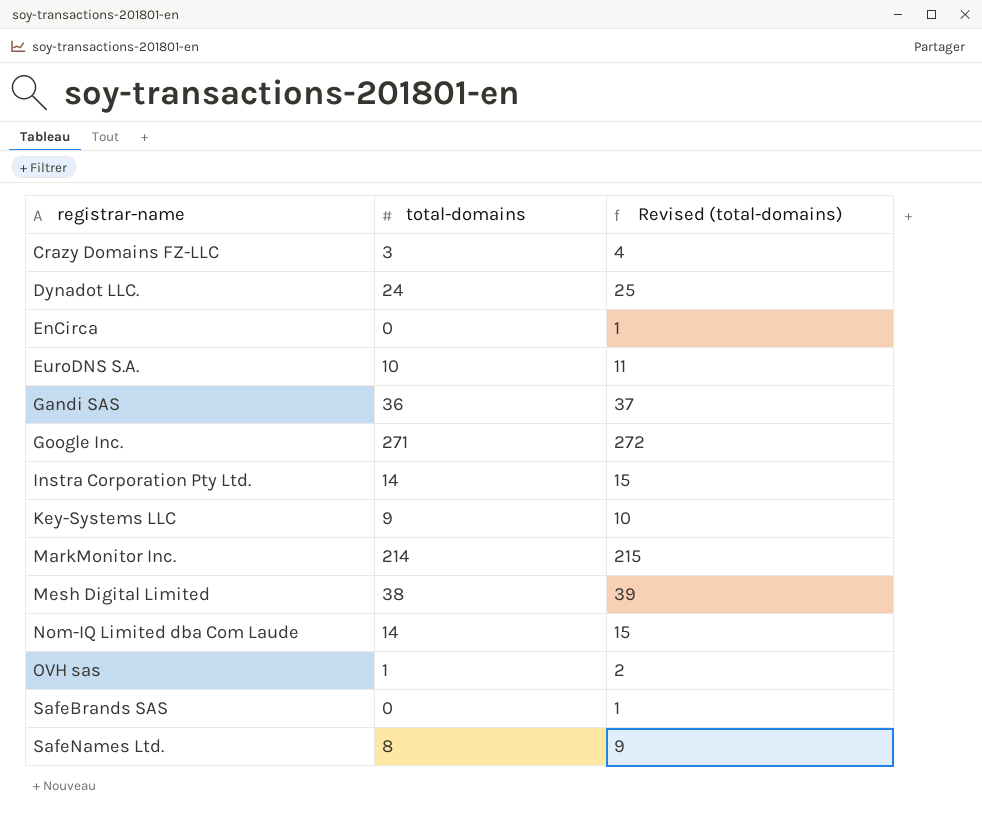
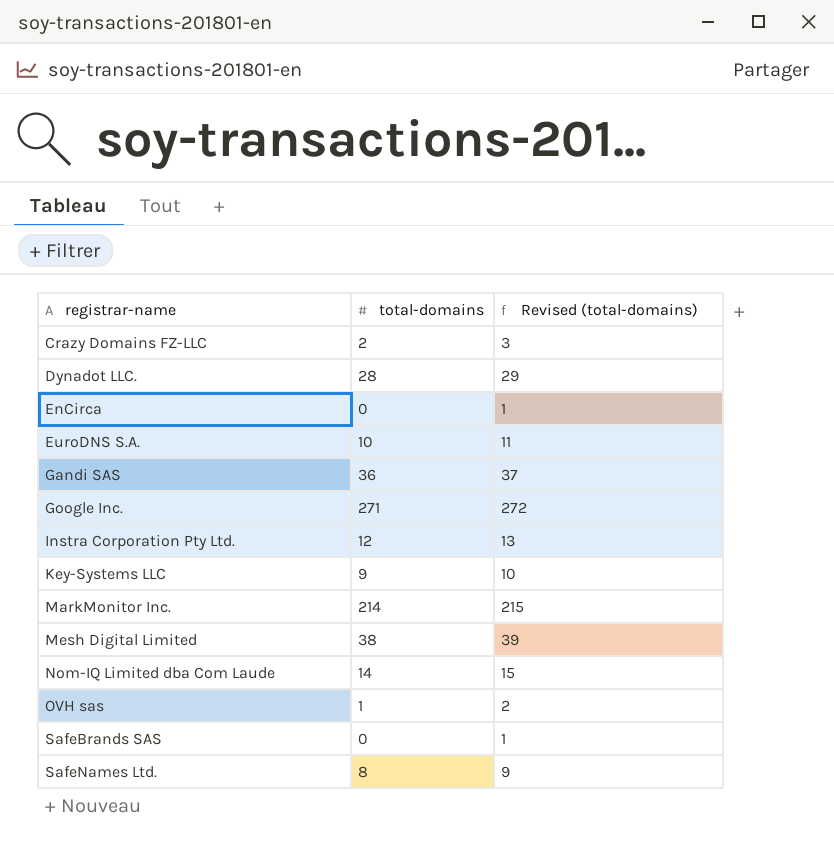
Crazy Domains FZ-LLC | total-domains: 3 -> 2
Crazy Domains FZ-LLC | Revised (total-domains): 4 -> 3
Dynadot LLC. | total-domains: 24 -> 28
Dynadot LLC. | Revised (total-domains): 25 -> 29
Instra Corporation Pty Ltd. | total-domains: 14 -> 12
Instra Corporation Pty Ltd. | Revised (total-domains): 15 -> 13

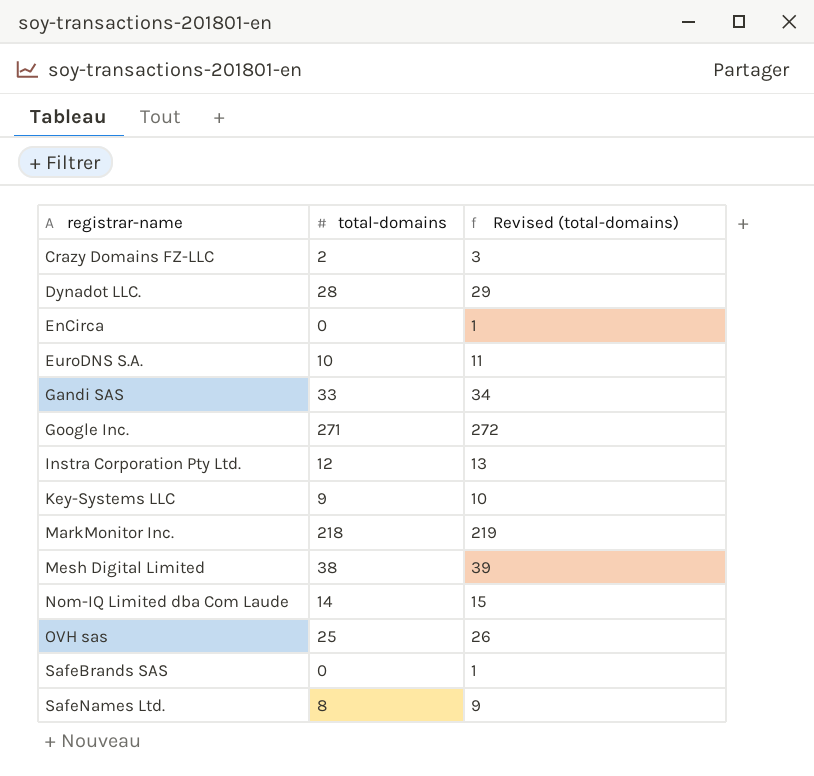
Gandi SAS | total-domains: 36 -> 33
Gandi SAS | Revised (total-domains): 37 -> 34
MarkMonitor Inc. | total-domains: 214 -> 218
MarkMonitor Inc. | Revised (total-domains): 215 -> 219
OVH sas | total-domains: 1 -> 25
OVH sas | Revised (total-domains): 2 -> 26

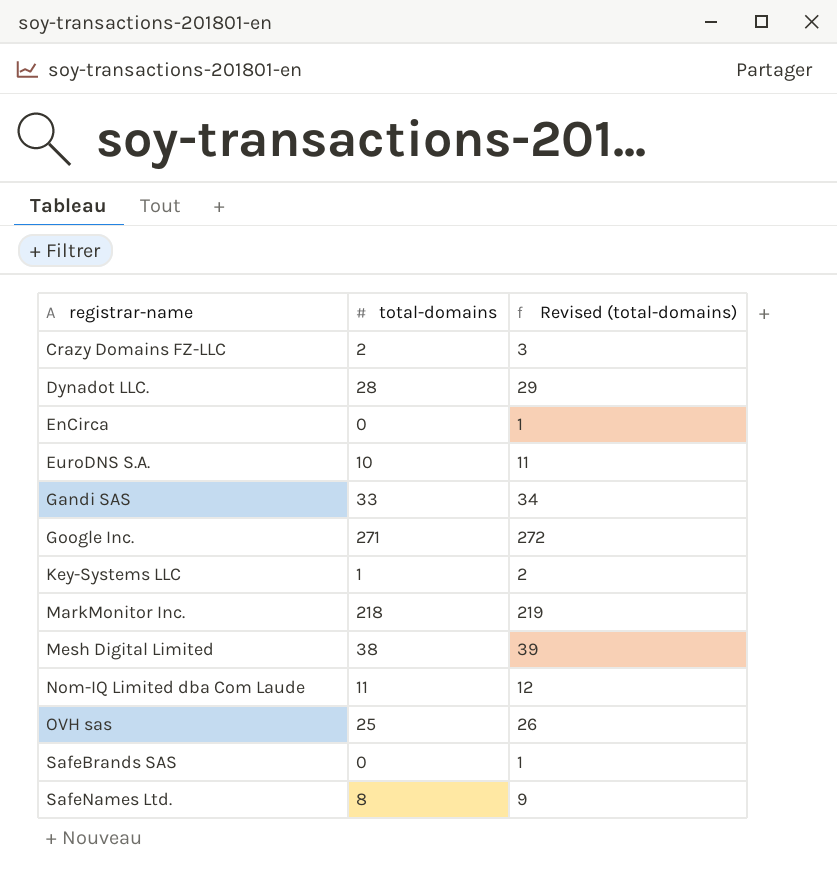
row Instra Corporation Pty Ltd.: 12 | 13 -> none
Key-Systems LLC | total-domains: 9 -> 1
Key-Systems LLC | Revised (total-domains): 10 -> 2
Nom-IQ Limited dba Com Laude | total-domains: 14 -> 11
Nom-IQ Limited dba Com Laude | Revised (total-domains): 15 -> 12

